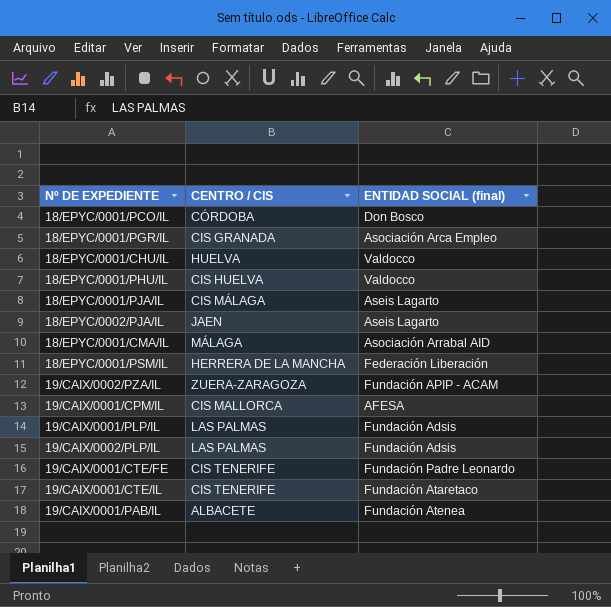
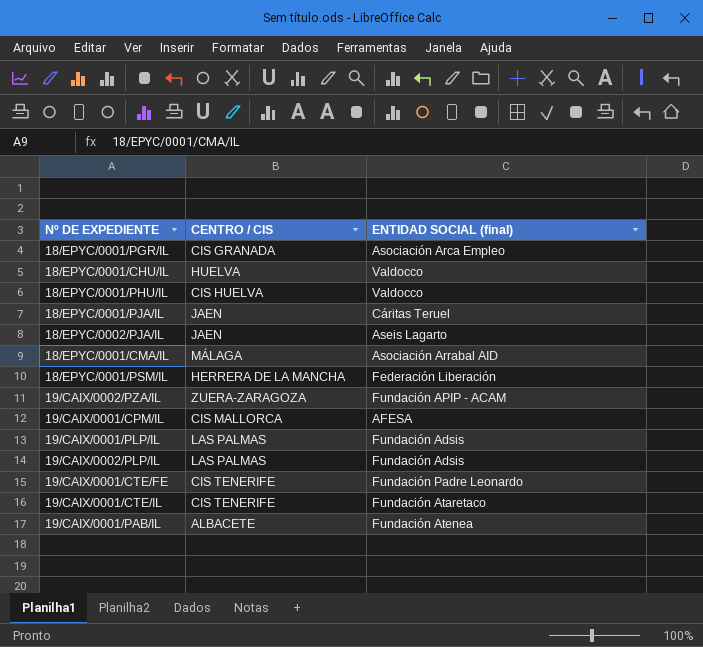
row 18/EPYC/0001/PCO/IL: CÓRDOBA | Don Bosco -> none
18/EPYC/0001/PJA/IL | CENTRO / CIS: CIS MÁLAGA -> JAEN
18/EPYC/0001/PJA/IL | ENTIDAD SOCIAL (final): Aseis Lagarto -> Cáritas Teruel

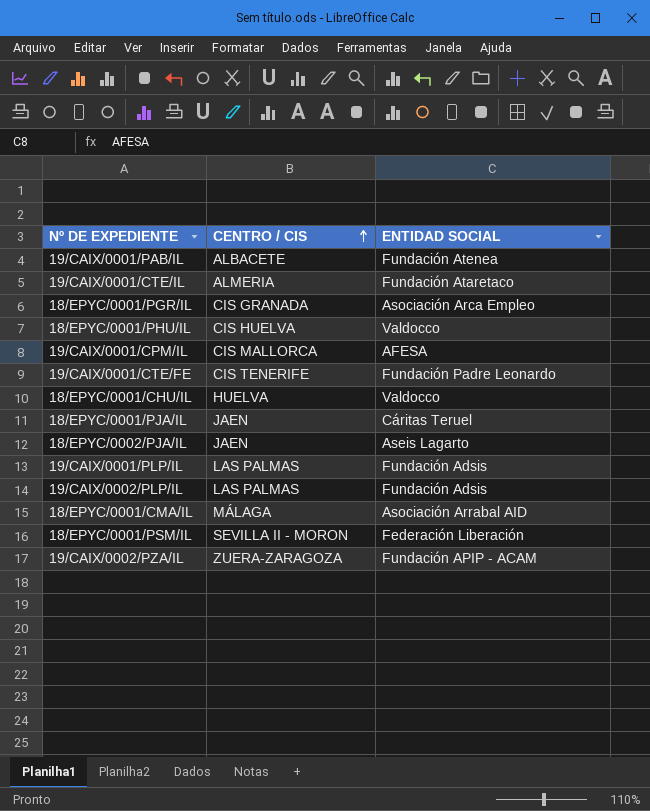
row order: none -> CENTRO / CIS ascending
column name: ENTIDAD SOCIAL (final) -> ENTIDAD SOCIAL
19/CAIX/0001/CTE/IL | CENTRO / CIS: CIS TENERIFE -> ALMERIA
18/EPYC/0001/PSM/IL | CENTRO / CIS: HERRERA DE LA MANCHA -> SEVILLA II - MORON

